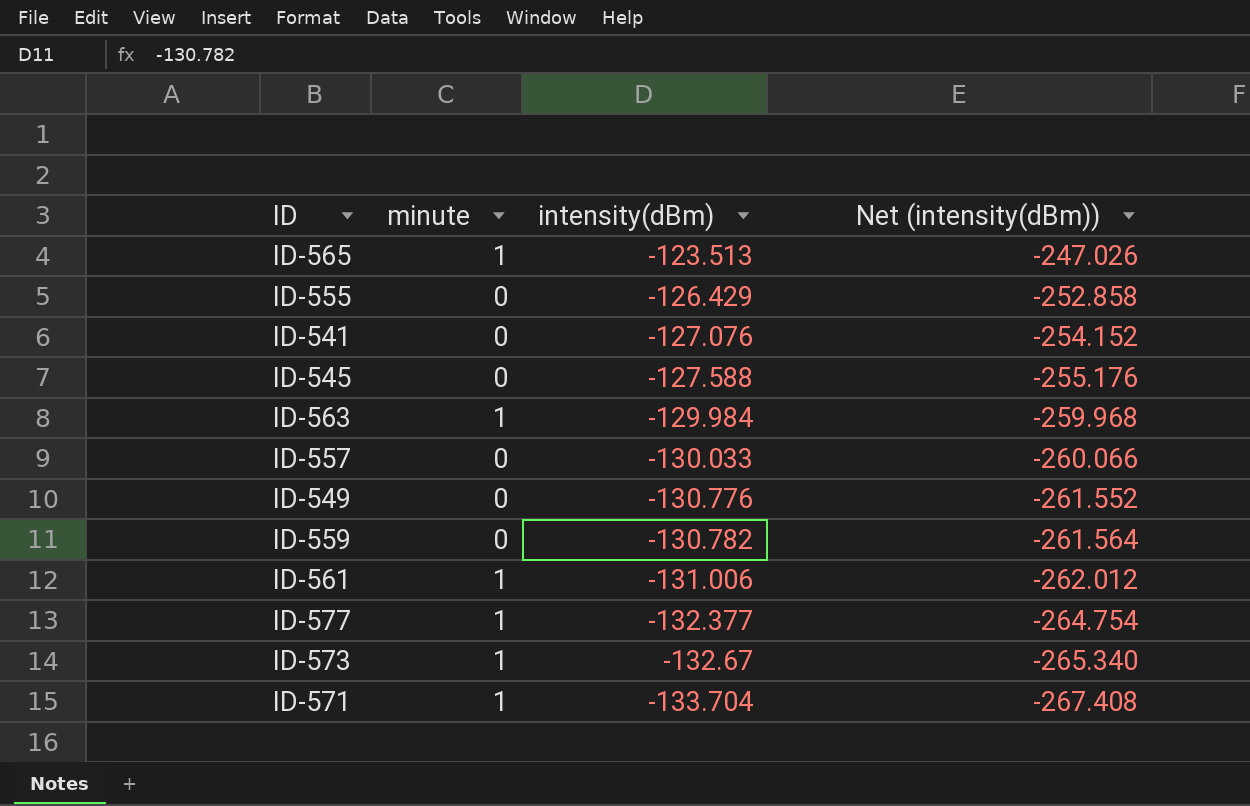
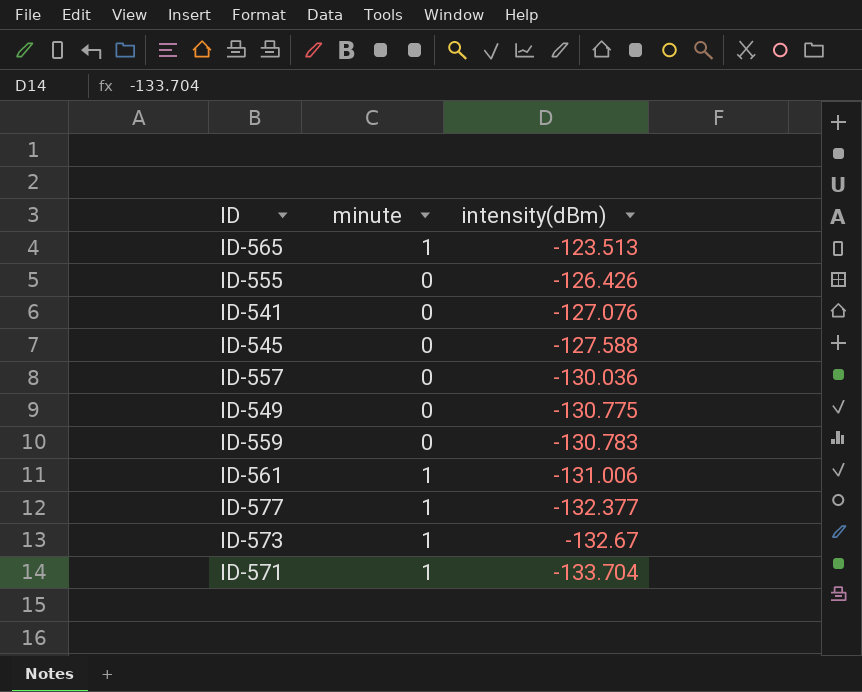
column Net (intensity(dBm)) | formula: [intensity(dBm)] * 2 -> none
row ID-563: 1 | -129.984 | -259.968 -> none
ID-555 | intensity(dBm): -126.429 -> -126.426
ID-557 | intensity(dBm): -130.033 -> -130.036
ID-549 | intensity(dBm): -130.776 -> -130.775
ID-559 | intensity(dBm): -130.782 -> -130.783

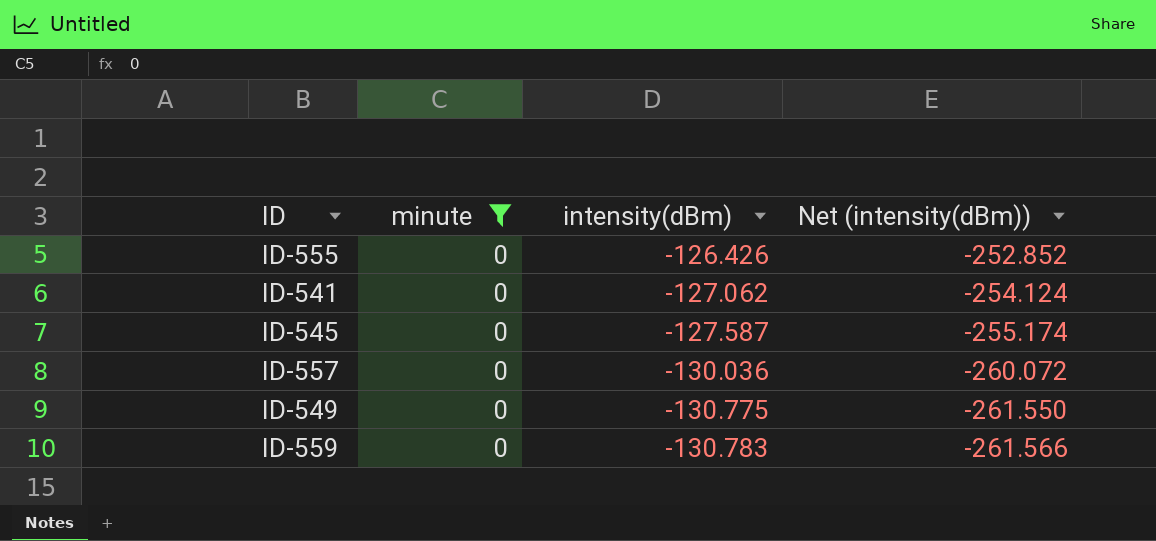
filter: none -> minute = 0
column Net (intensity(dBm)) | formula: none -> [intensity(dBm)] * 2
ID-541 | intensity(dBm): -127.076 -> -127.062
ID-545 | intensity(dBm): -127.588 -> -127.587

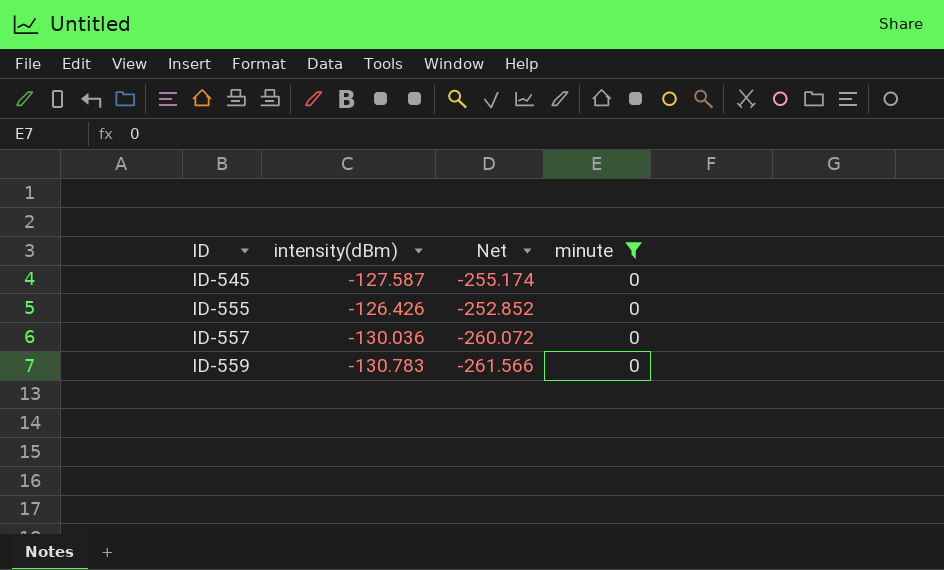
row order: intensity(dBm) descending -> ID ascending
column name: Net (intensity(dBm)) -> Net
column minute | position: 2 -> 4
row ID-541: 0 | -127.062 | -254.124 -> none
row ID-549: 0 | -130.775 | -261.550 -> none

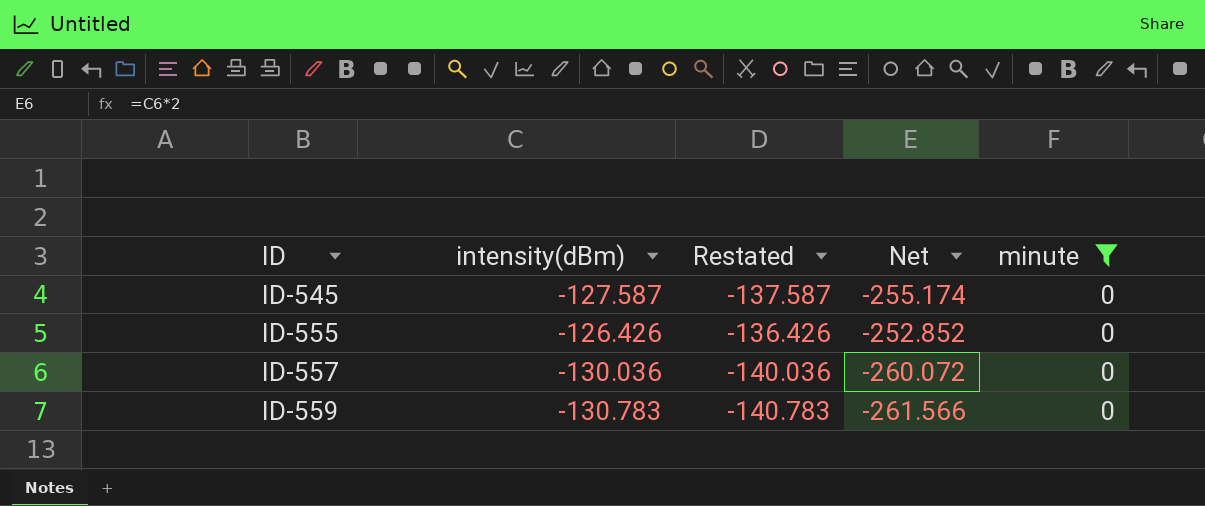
column Restated | formula: none -> [intensity(dBm)] - 10

